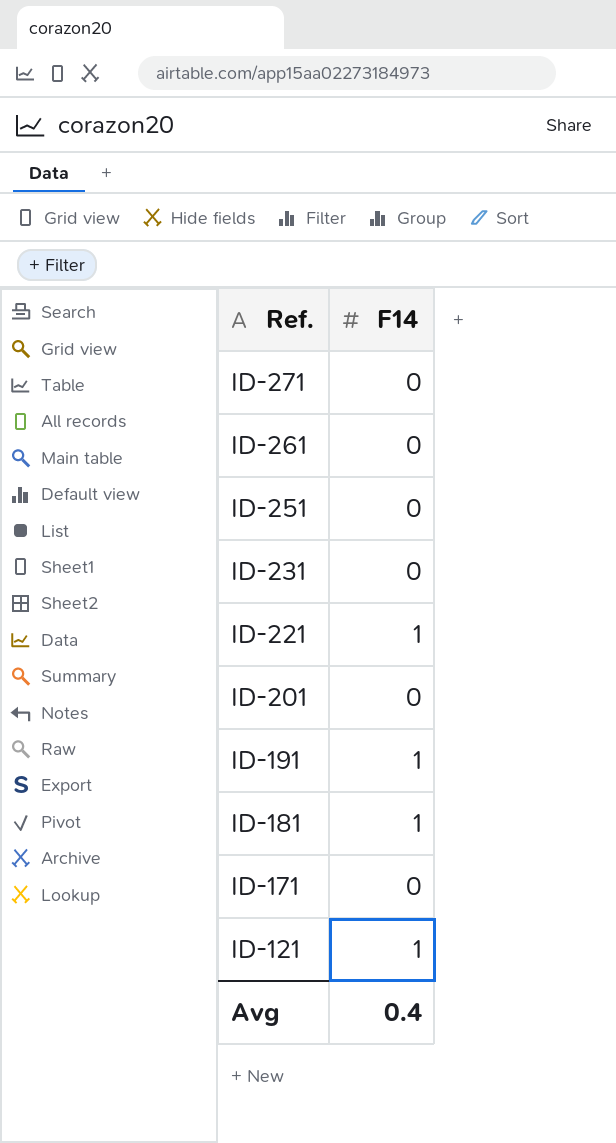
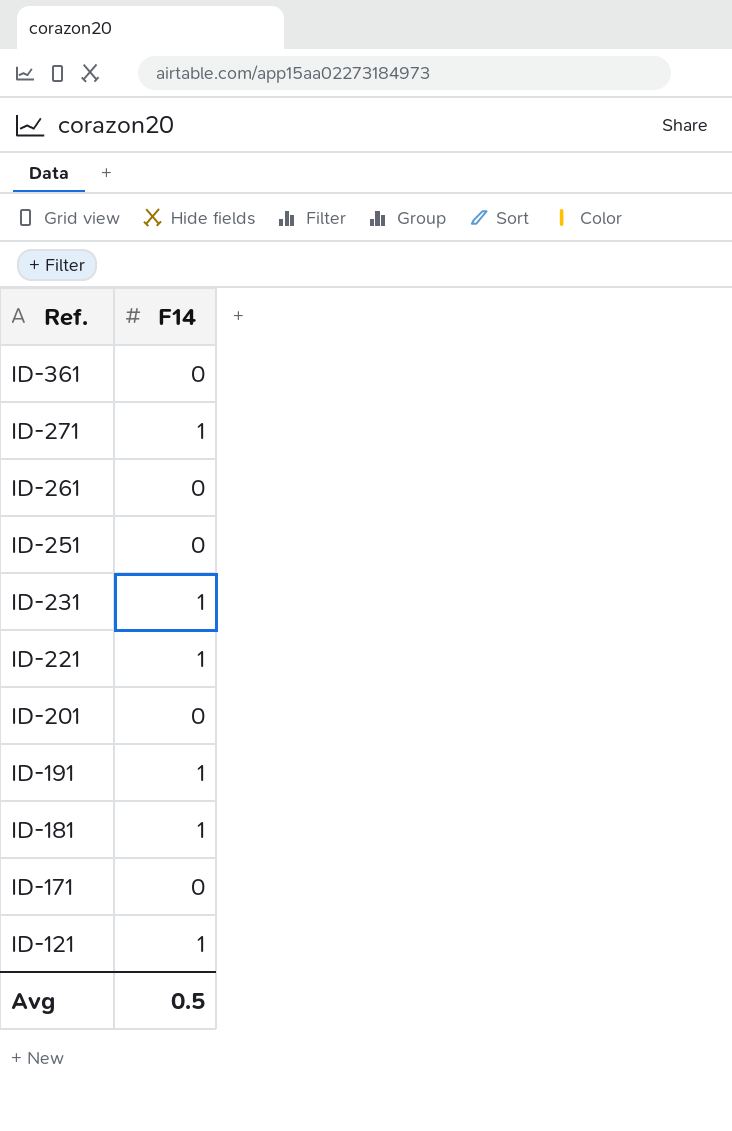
row ID-361: none -> 0
ID-271 | F14: 0 -> 1
ID-231 | F14: 0 -> 1
Avg | F14: 0.4 -> 0.5

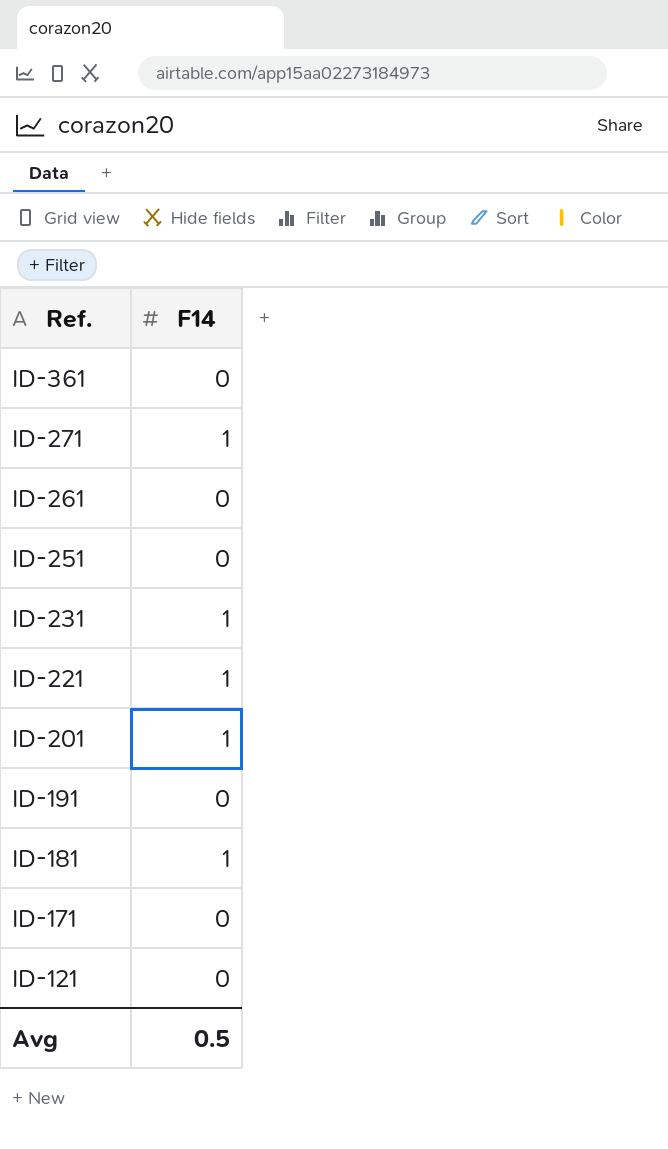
ID-201 | F14: 0 -> 1
ID-191 | F14: 1 -> 0
ID-121 | F14: 1 -> 0

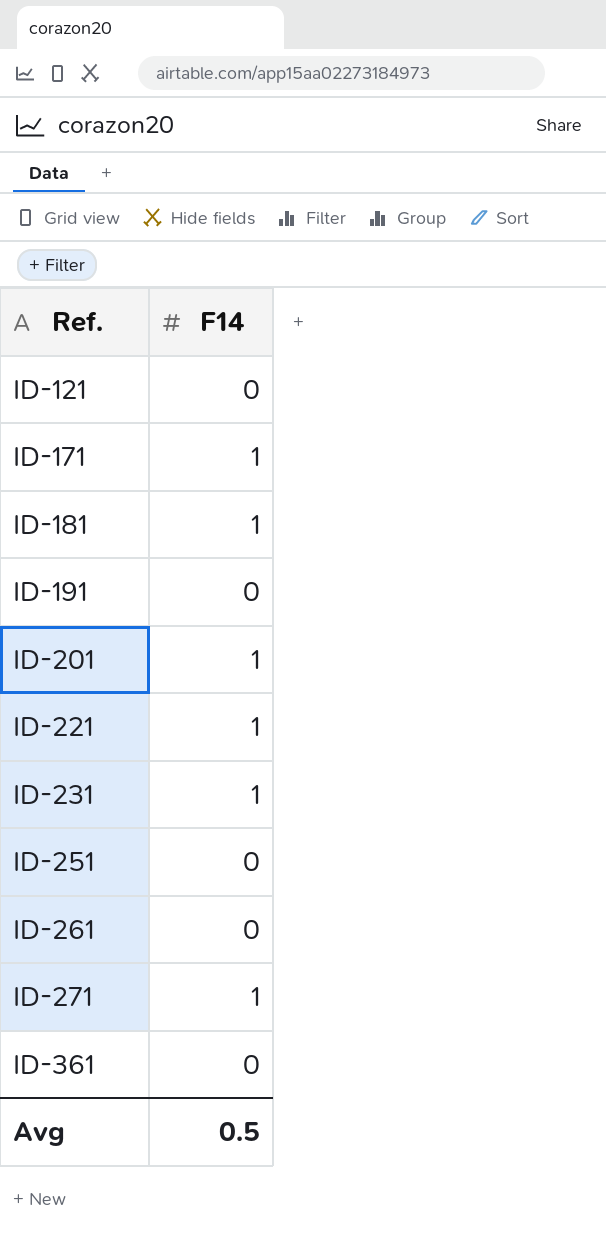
row order: Ref. descending -> Ref. ascending
ID-171 | F14: 0 -> 1

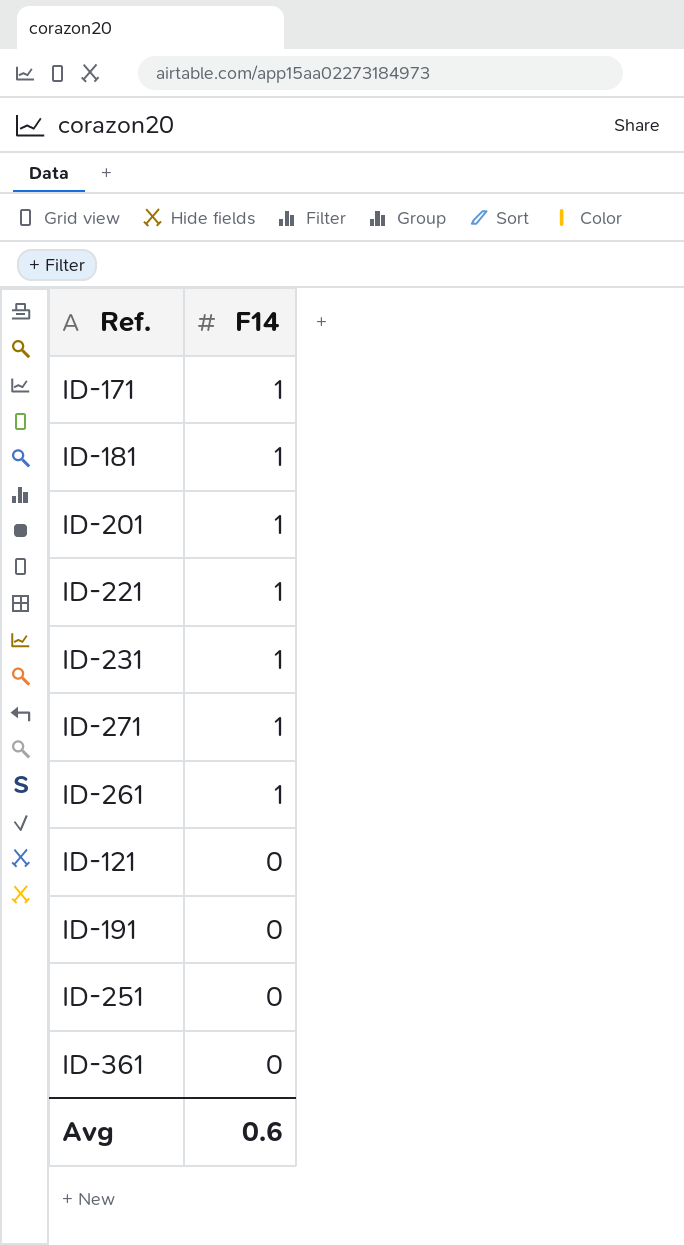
row order: Ref. ascending -> F14 descending
ID-261 | F14: 0 -> 1
Avg | F14: 0.5 -> 0.6

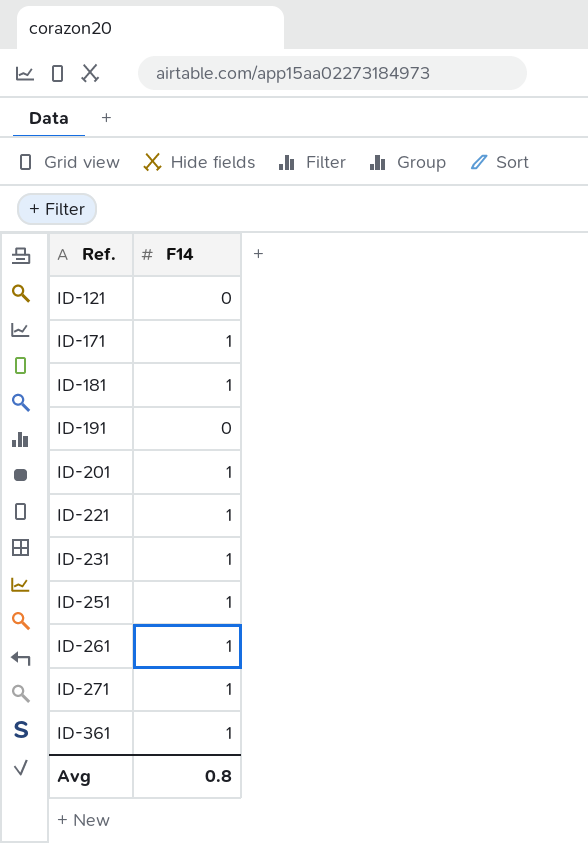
row order: F14 descending -> Ref. ascending
ID-251 | F14: 0 -> 1
ID-361 | F14: 0 -> 1
Avg | F14: 0.6 -> 0.8

